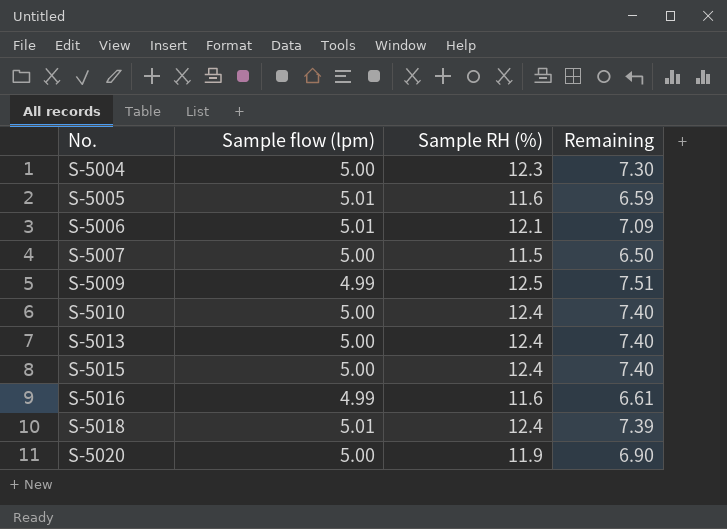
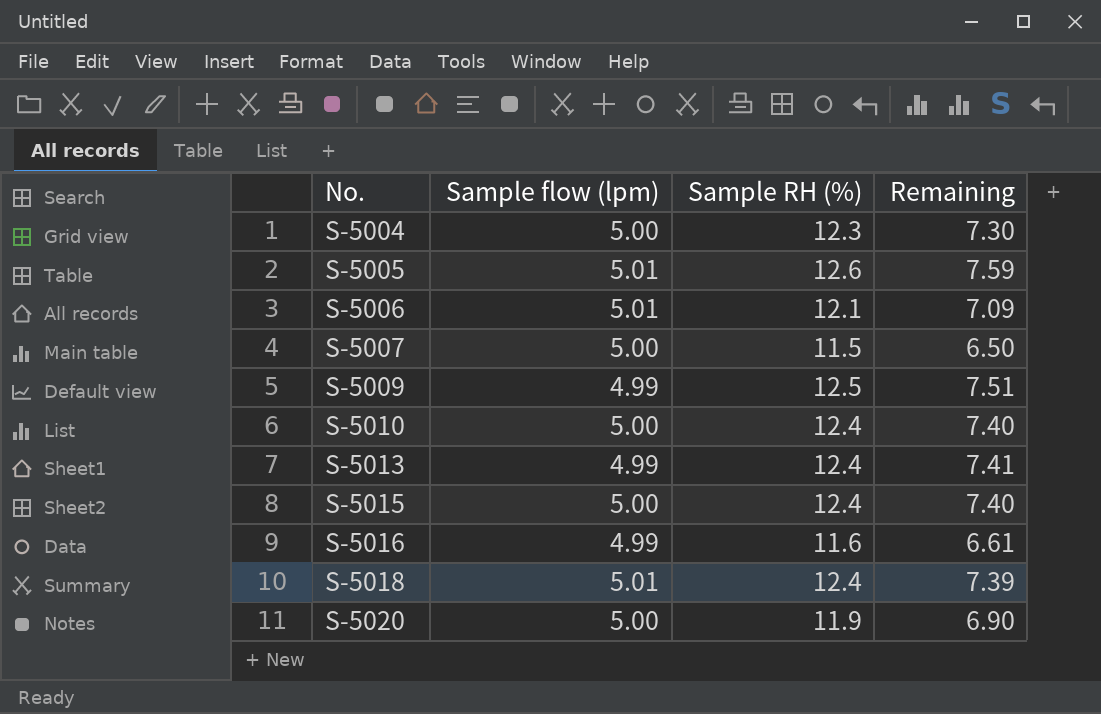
S-5005 | Sample RH (%): 11.6 -> 12.6
S-5005 | Remaining: 6.59 -> 7.59
S-5013 | Sample flow (lpm): 5.00 -> 4.99
S-5013 | Remaining: 7.40 -> 7.41

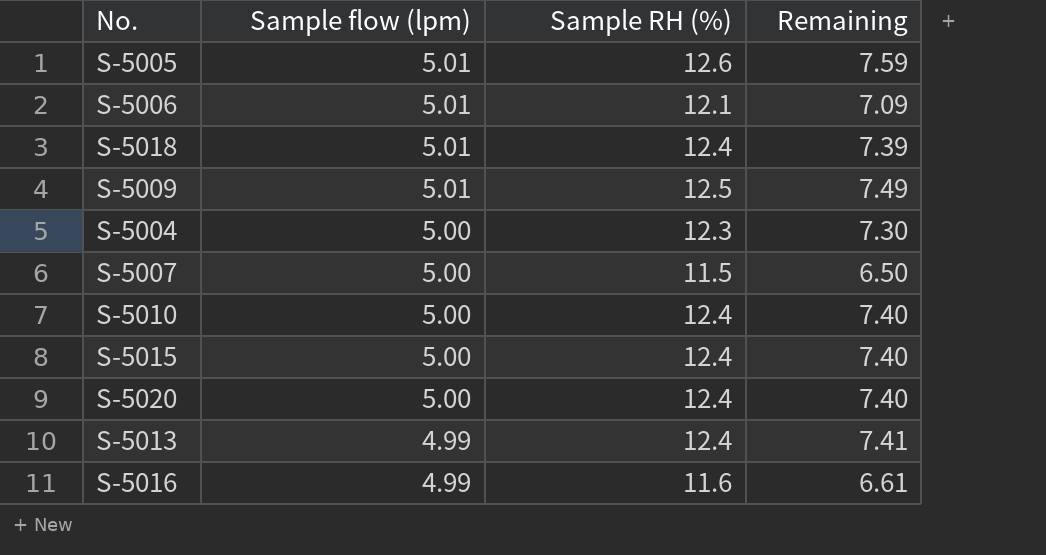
row order: No. ascending -> Sample flow (lpm) descending
S-5009 | Sample flow (lpm): 4.99 -> 5.01
S-5009 | Remaining: 7.51 -> 7.49
S-5020 | Sample RH (%): 11.9 -> 12.4
S-5020 | Remaining: 6.90 -> 7.40

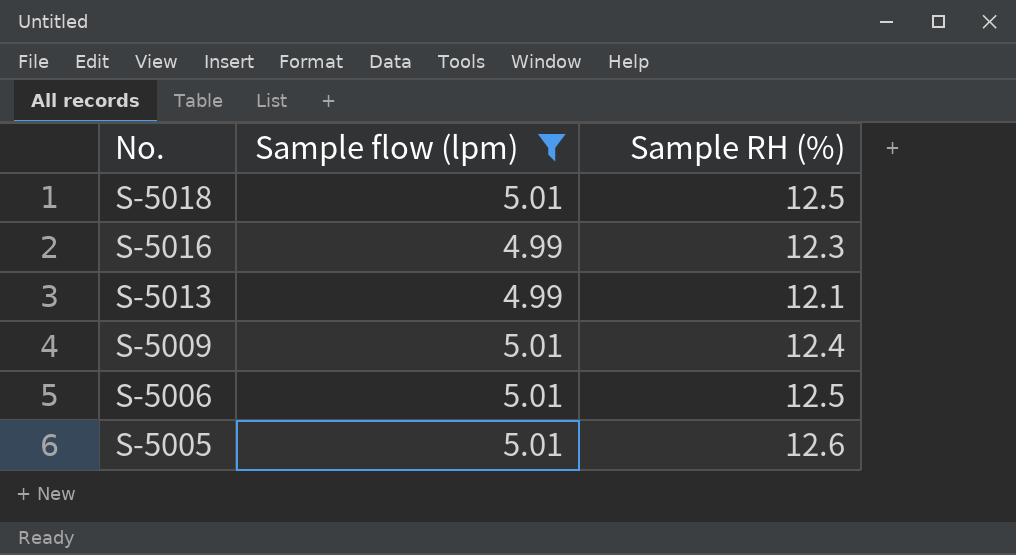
filter: none -> Sample flow (lpm) != 5.00
row order: Sample flow (lpm) descending -> No. descending
column Remaining | formula: [Sample RH (%)] - [Sample flow (lpm)] -> none
S-5018 | Sample RH (%): 12.4 -> 12.5
S-5016 | Sample RH (%): 11.6 -> 12.3
S-5013 | Sample RH (%): 12.4 -> 12.1
S-5009 | Sample RH (%): 12.5 -> 12.4
S-5006 | Sample RH (%): 12.1 -> 12.5

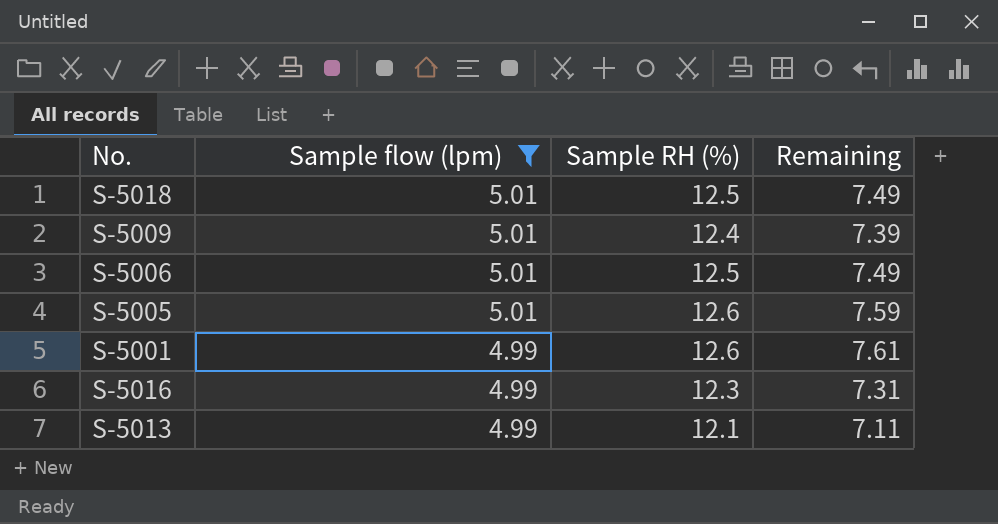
row order: No. descending -> Sample flow (lpm) descending
column Remaining | formula: none -> [Sample RH (%)] - [Sample flow (lpm)]
row S-5001: none -> 4.99 | 12.6 | 7.61

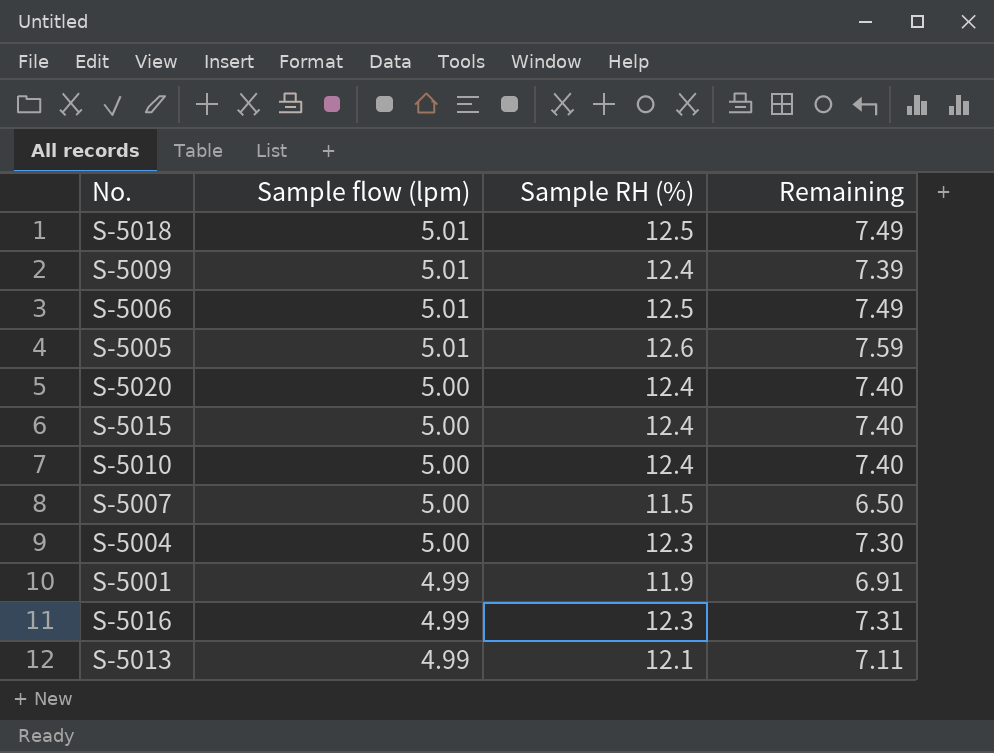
filter: Sample flow (lpm) != 5.00 -> none
S-5001 | Sample RH (%): 12.6 -> 11.9
S-5001 | Remaining: 7.61 -> 6.91

